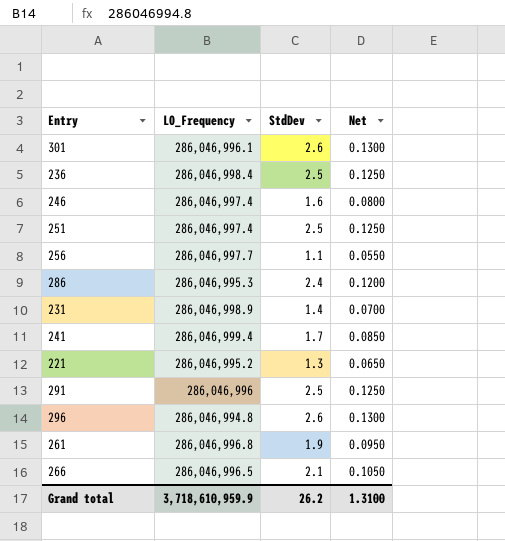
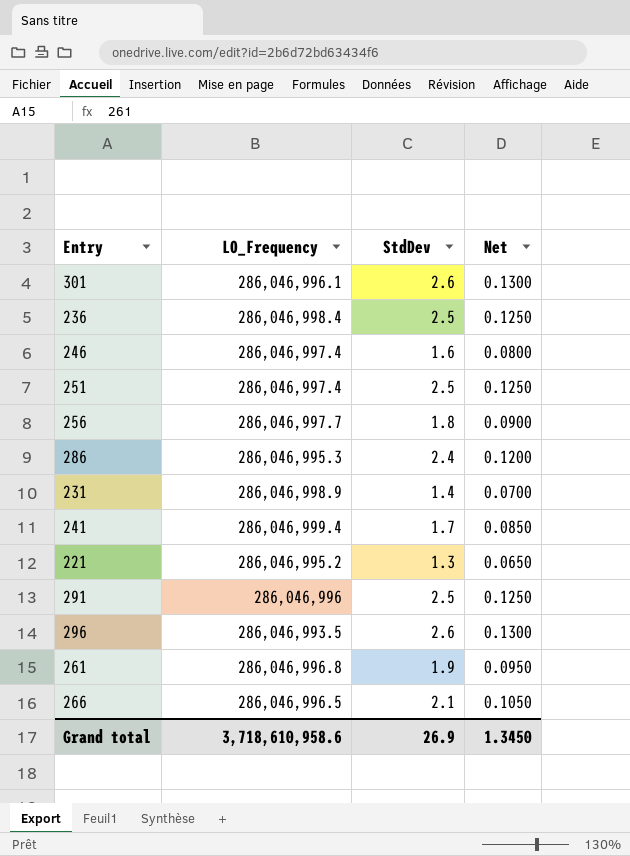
256 | StdDev: 1.1 -> 1.8
256 | Net: 0.0550 -> 0.0900
296 | LO_Frequency: 286,046,994.8 -> 286,046,993.5
Grand total | LO_Frequency: 3,718,610,959.9 -> 3,718,610,958.6
Grand total | StdDev: 26.2 -> 26.9
Grand total | Net: 1.3100 -> 1.3450

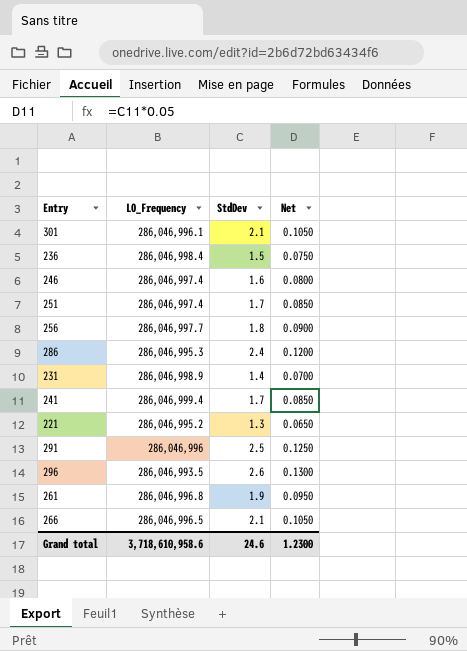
301 | StdDev: 2.6 -> 2.1
301 | Net: 0.1300 -> 0.1050
236 | StdDev: 2.5 -> 1.5
236 | Net: 0.1250 -> 0.0750
251 | StdDev: 2.5 -> 1.7
251 | Net: 0.1250 -> 0.0850
Grand total | StdDev: 26.9 -> 24.6
Grand total | Net: 1.3450 -> 1.2300

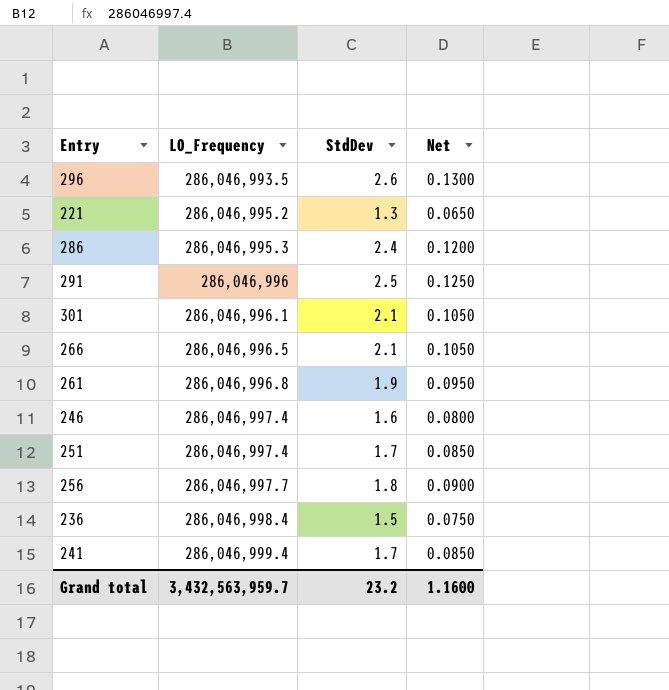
row order: none -> LO_Frequency ascending
row 231: 286,046,998.9 | 1.4 | 0.0700 -> none
Grand total | LO_Frequency: 3,718,610,958.6 -> 3,432,563,959.7
Grand total | StdDev: 24.6 -> 23.2
Grand total | Net: 1.2300 -> 1.1600

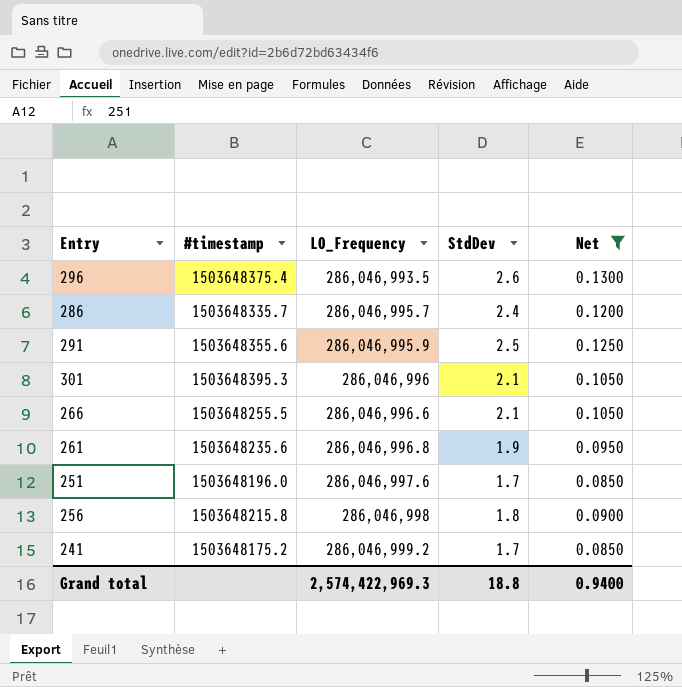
filter: none -> Net >= 0.0850
column #timestamp | position: none -> 2
286 | LO_Frequency: 286,046,995.3 -> 286,046,995.7
291 | LO_Frequency: 286,046,996 -> 286,046,995.9
301 | LO_Frequency: 286,046,996.1 -> 286,046,996
266 | LO_Frequency: 286,046,996.5 -> 286,046,996.6
251 | LO_Frequency: 286,046,997.4 -> 286,046,997.6
256 | LO_Frequency: 286,046,997.7 -> 286,046,998
241 | LO_Frequency: 286,046,999.4 -> 286,046,999.2
Grand total | LO_Frequency: 3,432,563,959.7 -> 2,574,422,969.3
Grand total | StdDev: 23.2 -> 18.8
Grand total | Net: 1.1600 -> 0.9400

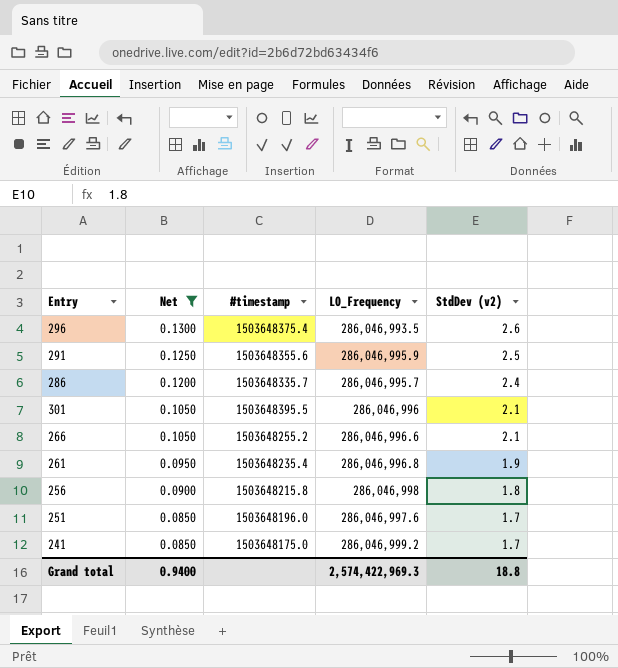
row order: LO_Frequency ascending -> Net descending
column Net | position: 5 -> 2
column name: StdDev -> StdDev (v2)
301 | #timestamp: 1503648395.3 -> 1503648395.5
266 | #timestamp: 1503648255.5 -> 1503648255.2
261 | #timestamp: 1503648235.6 -> 1503648235.4
241 | #timestamp: 1503648175.2 -> 1503648175.0

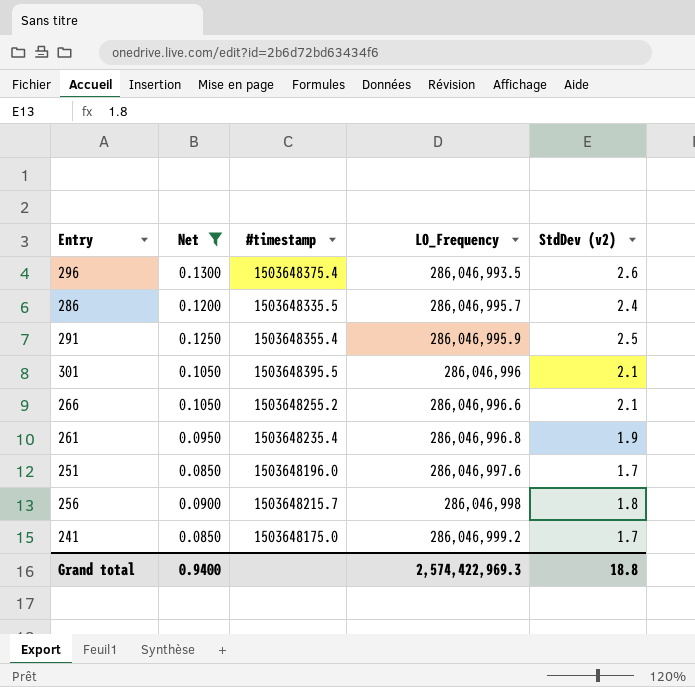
row order: Net descending -> LO_Frequency ascending
286 | #timestamp: 1503648335.7 -> 1503648335.5
291 | #timestamp: 1503648355.6 -> 1503648355.4
256 | #timestamp: 1503648215.8 -> 1503648215.7

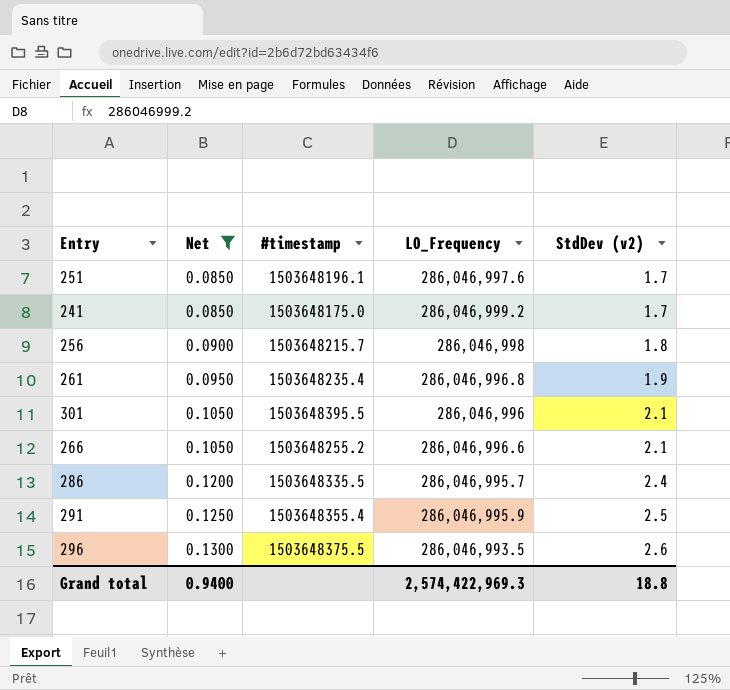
row order: LO_Frequency ascending -> Net ascending
251 | #timestamp: 1503648196.0 -> 1503648196.1
296 | #timestamp: 1503648375.4 -> 1503648375.5

